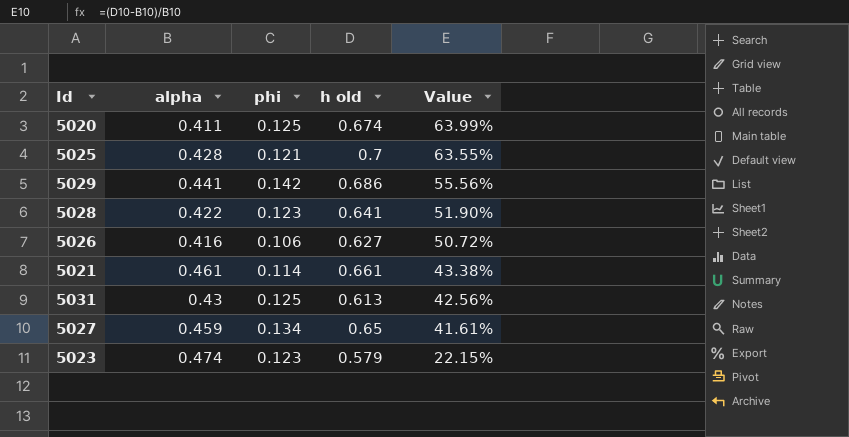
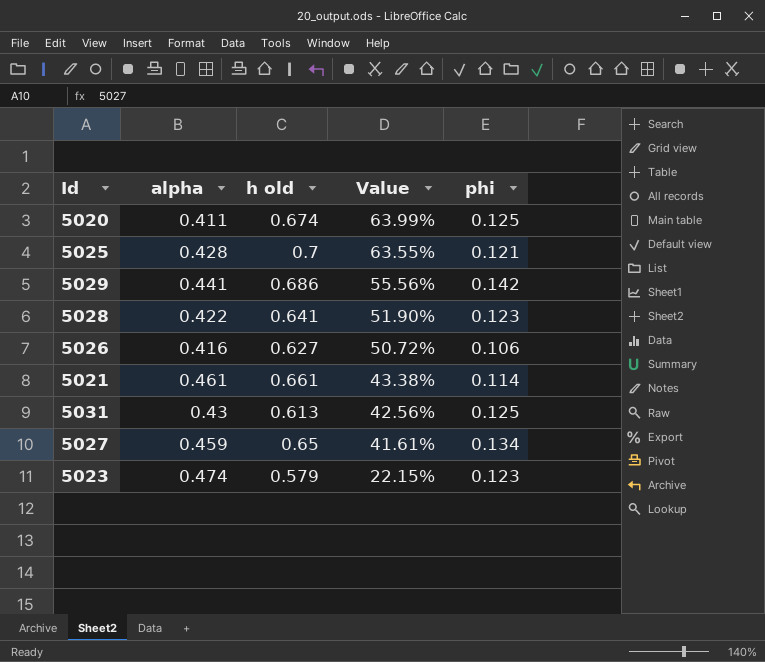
column phi | position: 3 -> 5

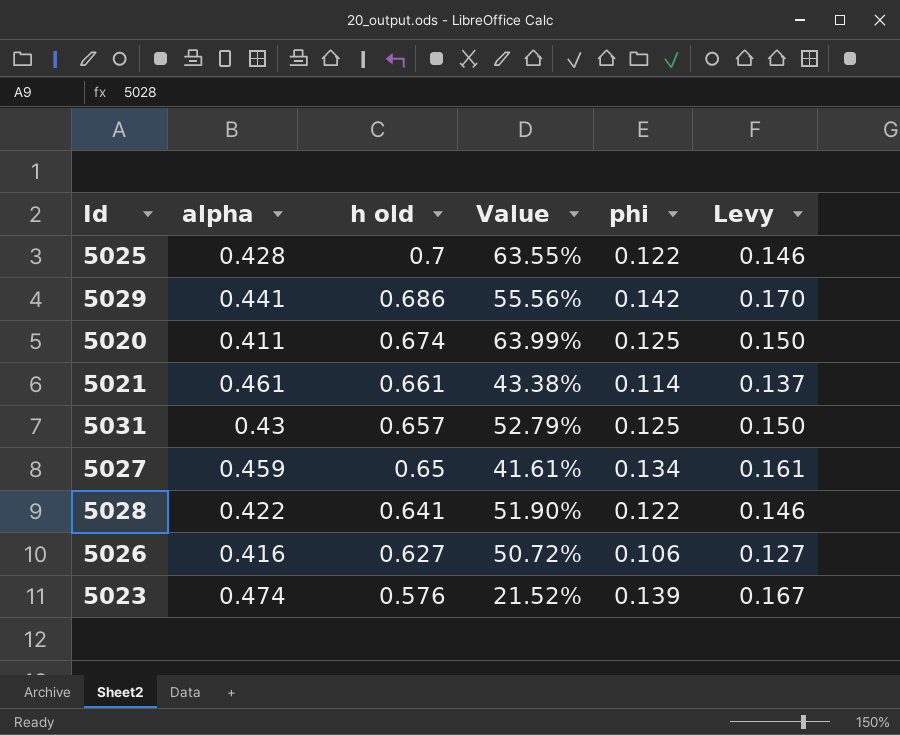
row order: Value descending -> h old descending
column Levy | formula: none -> [phi] * 1.2
5025 | phi: 0.121 -> 0.122
5031 | h old: 0.613 -> 0.657
5031 | Value: 42.56% -> 52.79%
5028 | phi: 0.123 -> 0.122
5023 | h old: 0.579 -> 0.576
5023 | Value: 22.15% -> 21.52%
5023 | phi: 0.123 -> 0.139

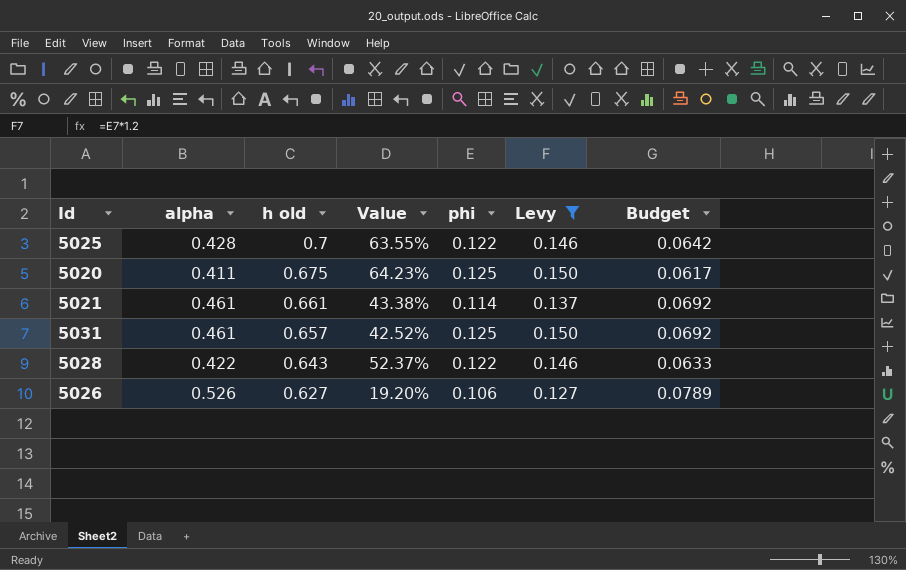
filter: none -> Levy <= 0.150
column Budget | formula: none -> [alpha] * 0.15
5020 | h old: 0.674 -> 0.675
5020 | Value: 63.99% -> 64.23%
5031 | alpha: 0.43 -> 0.461
5031 | Value: 52.79% -> 42.52%
5028 | h old: 0.641 -> 0.643
5028 | Value: 51.90% -> 52.37%
5026 | alpha: 0.416 -> 0.526
5026 | Value: 50.72% -> 19.20%

